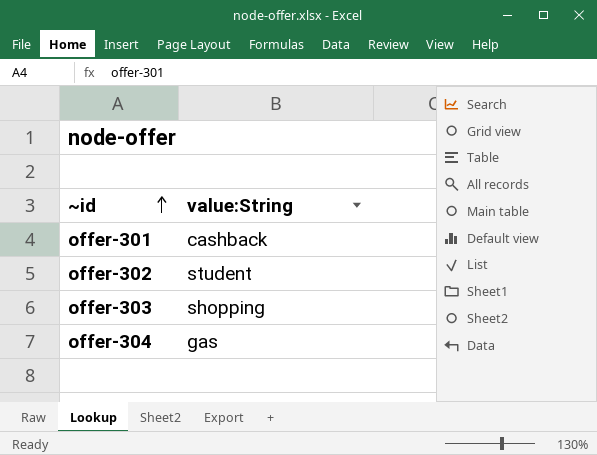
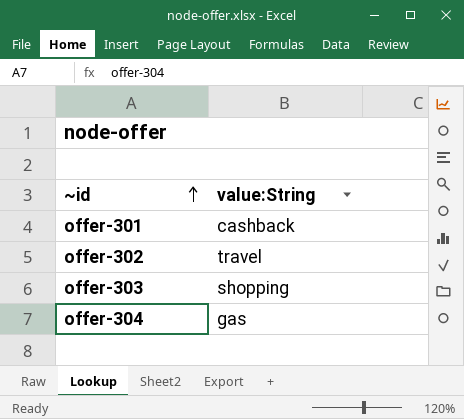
offer-302 | value:String: student -> travel

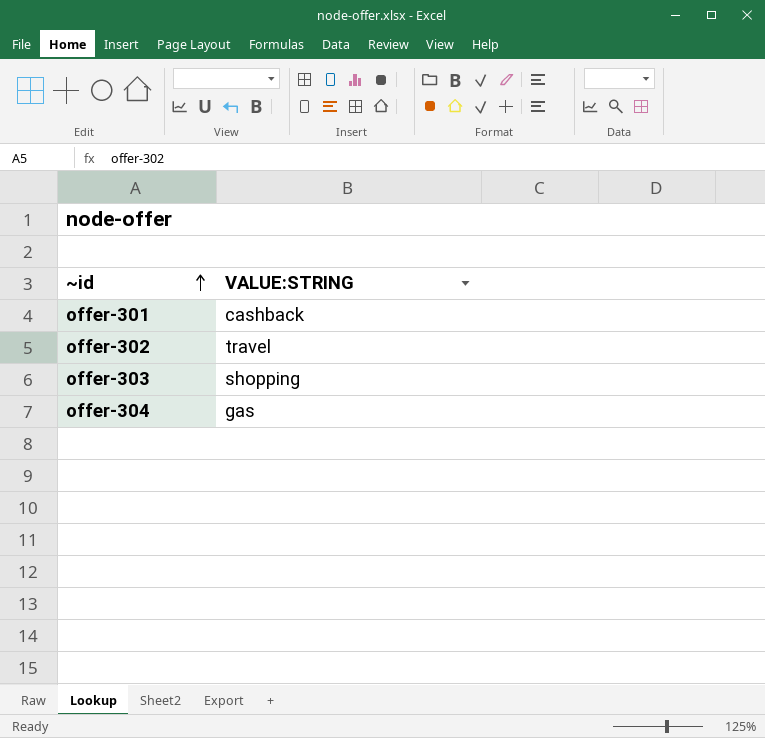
column name: value:String -> VALUE:STRING

